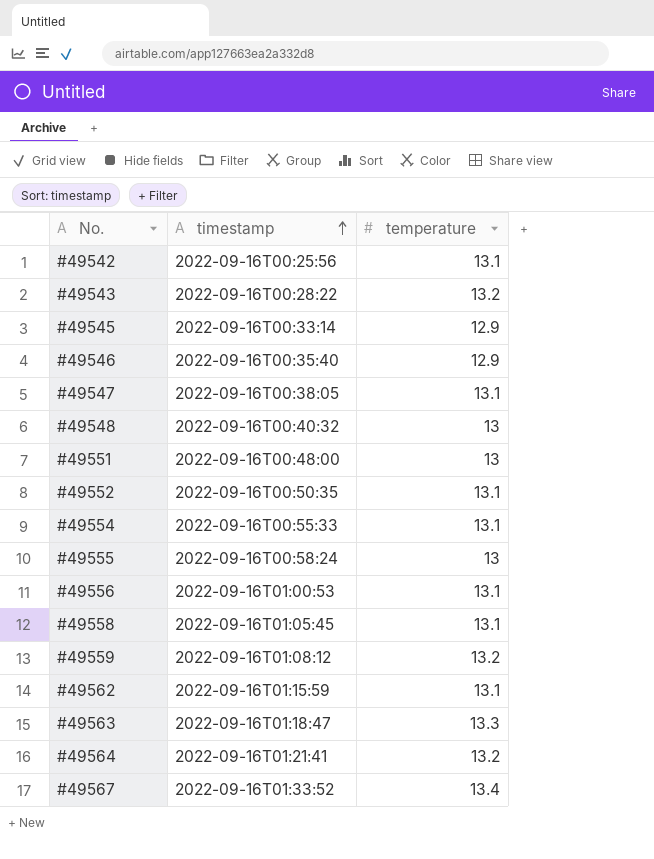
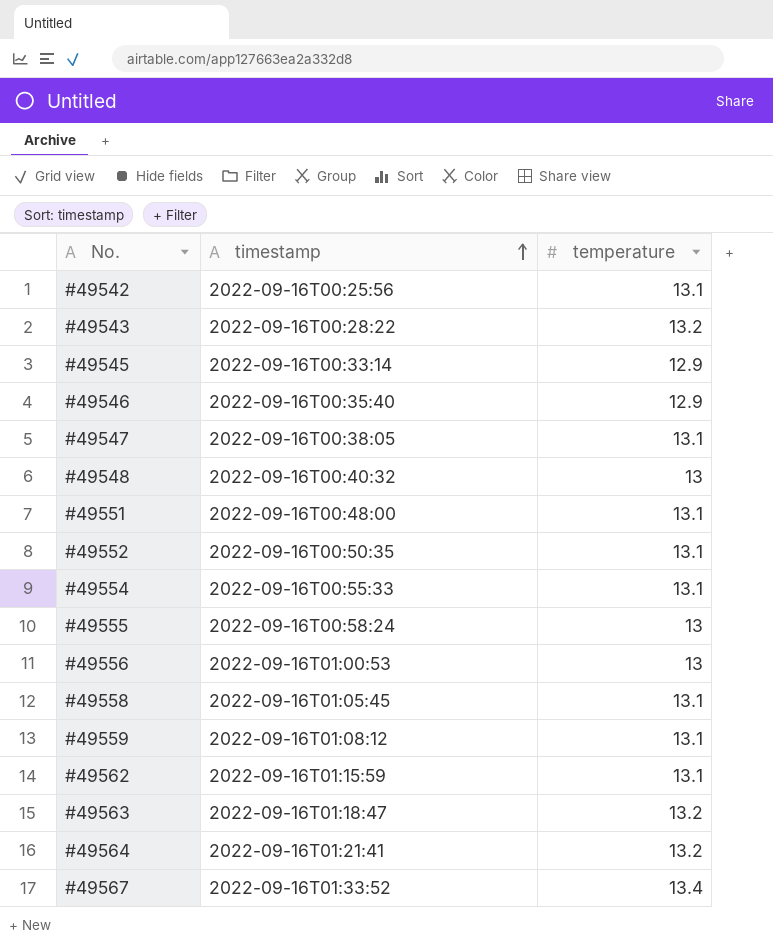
#49551 | temperature: 13 -> 13.1
#49556 | temperature: 13.1 -> 13
#49559 | temperature: 13.2 -> 13.1
#49563 | temperature: 13.3 -> 13.2

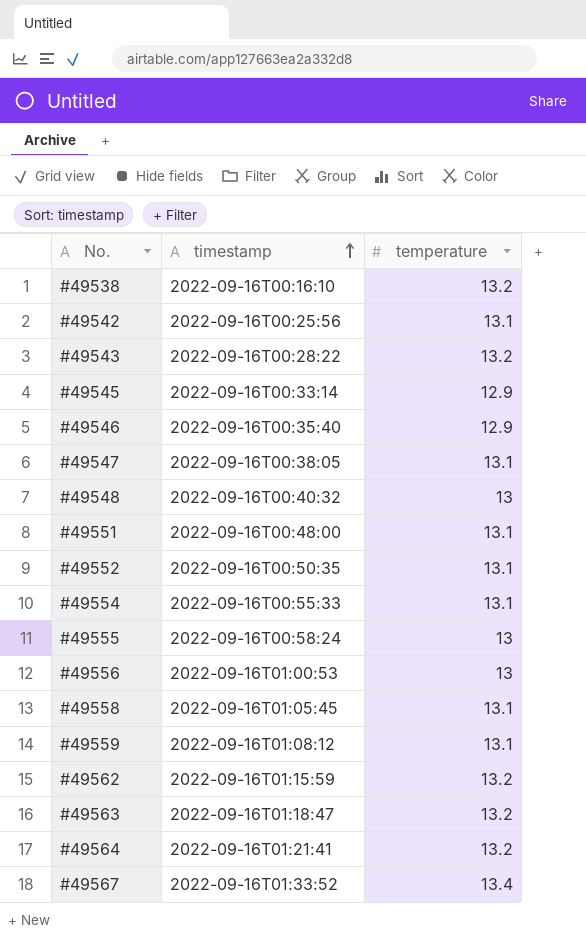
row #49538: none -> 2022-09-16T00:16:10 | 13.2
#49562 | temperature: 13.1 -> 13.2

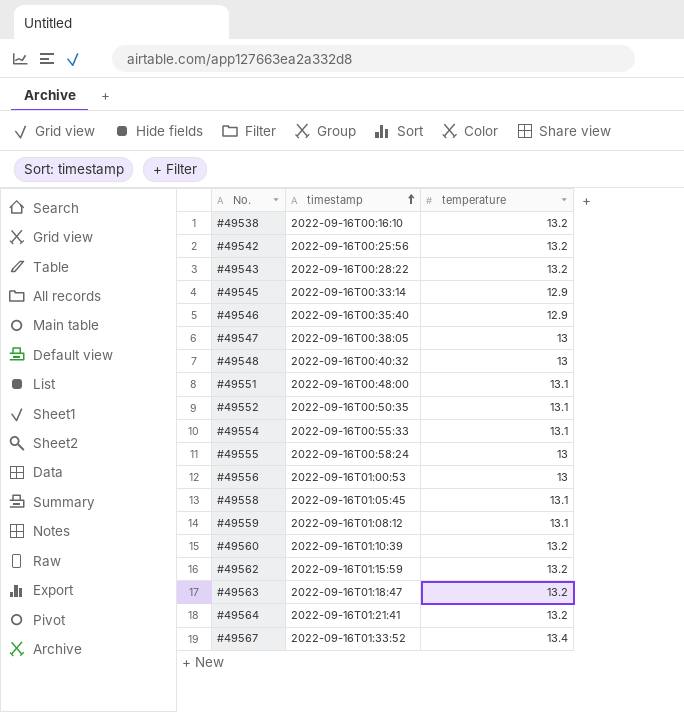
#49542 | temperature: 13.1 -> 13.2
#49547 | temperature: 13.1 -> 13
row #49560: none -> 2022-09-16T01:10:39 | 13.2

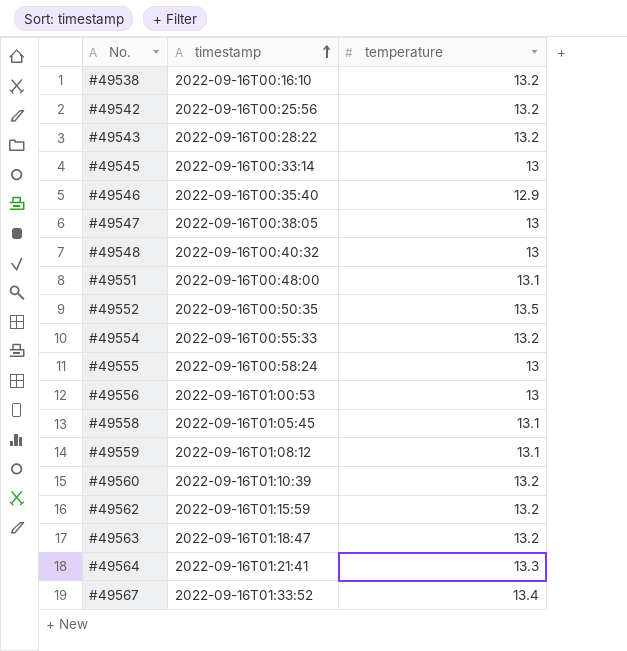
#49545 | temperature: 12.9 -> 13
#49552 | temperature: 13.1 -> 13.5
#49554 | temperature: 13.1 -> 13.2
#49564 | temperature: 13.2 -> 13.3

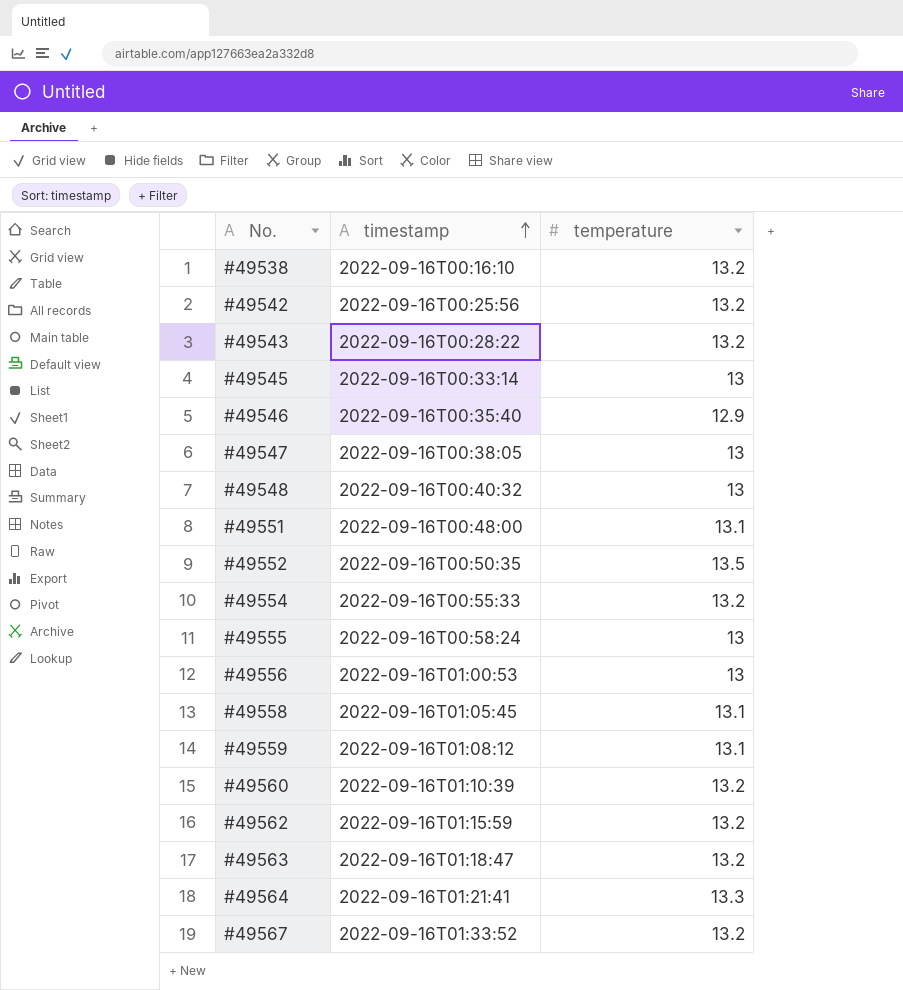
#49567 | temperature: 13.4 -> 13.2

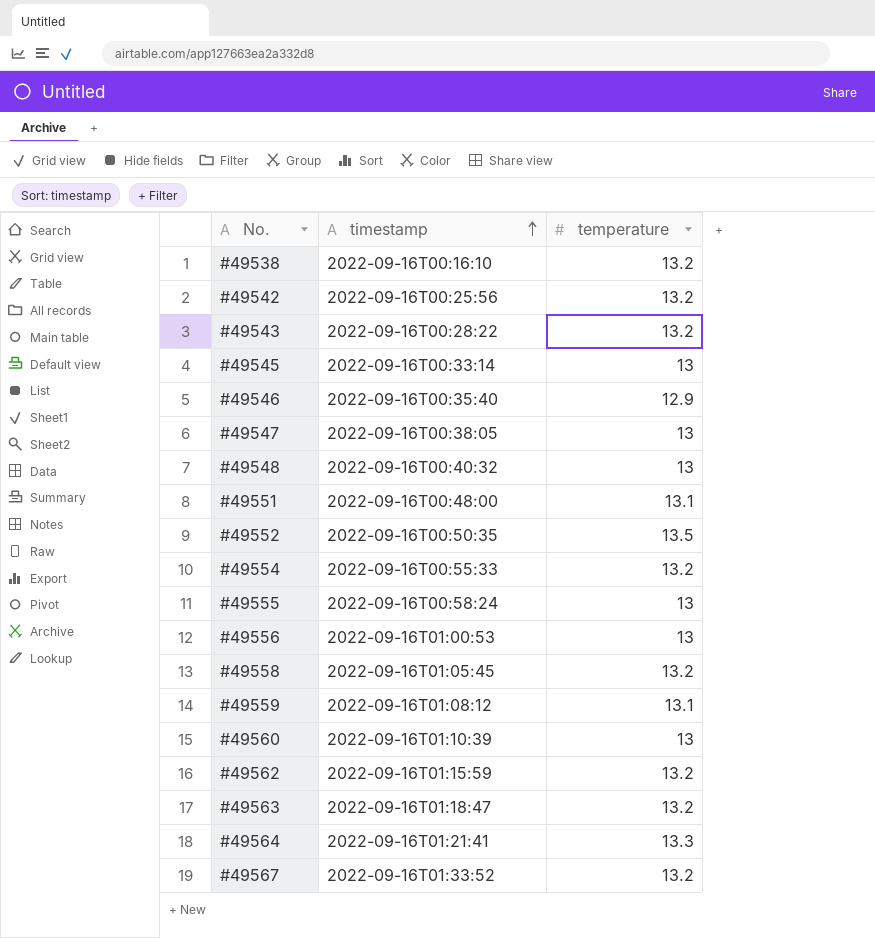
#49558 | temperature: 13.1 -> 13.2
#49560 | temperature: 13.2 -> 13

